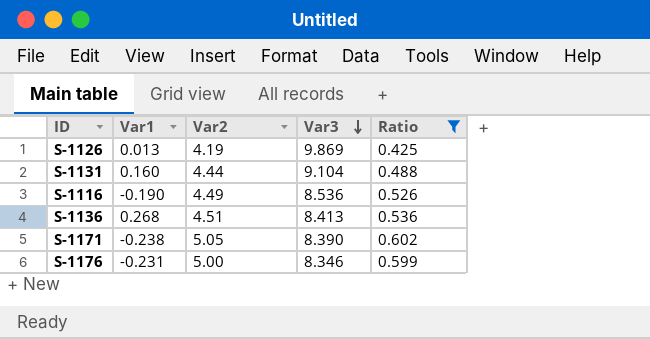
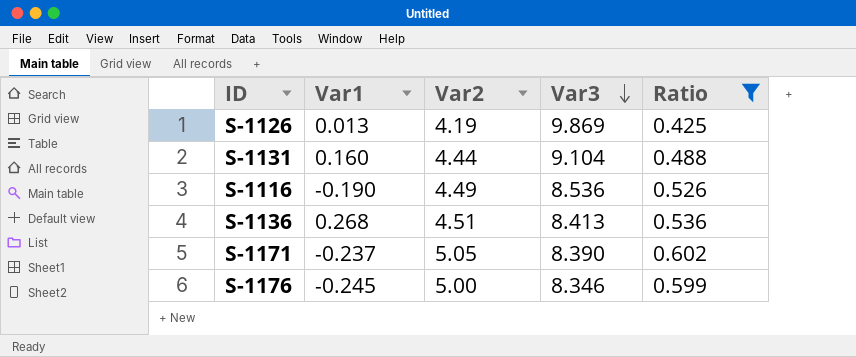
S-1171 | Var1: -0.238 -> -0.237
S-1176 | Var1: -0.231 -> -0.245

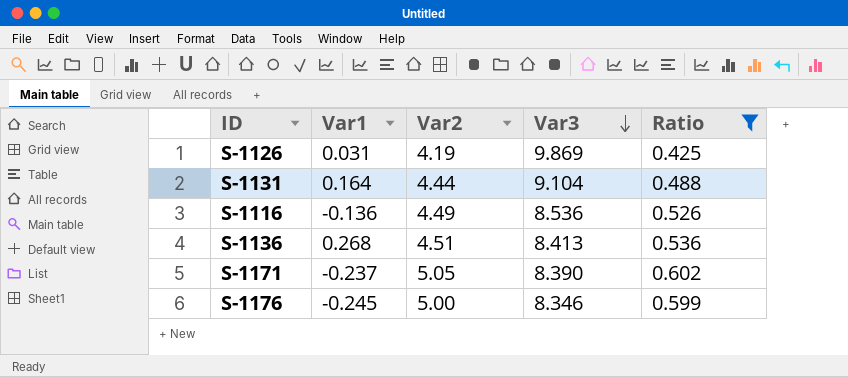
S-1126 | Var1: 0.013 -> 0.031
S-1131 | Var1: 0.160 -> 0.164
S-1116 | Var1: -0.190 -> -0.136

